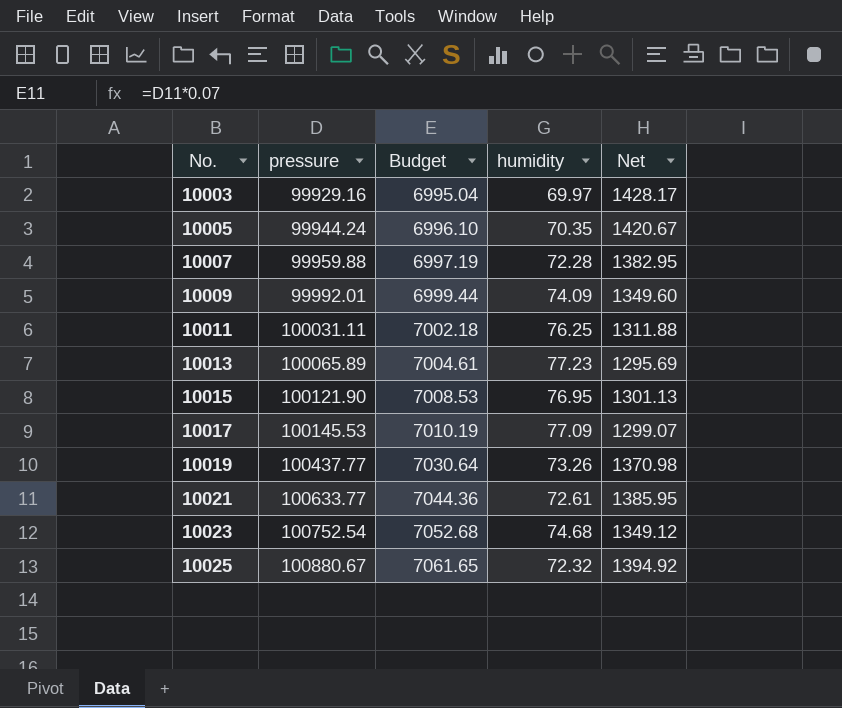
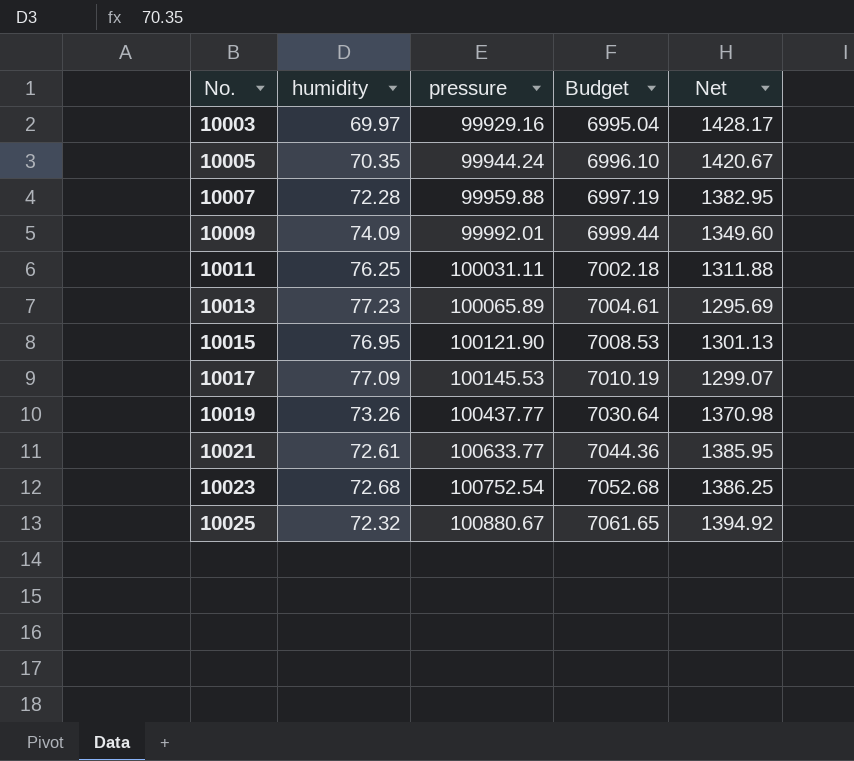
column humidity | position: 4 -> 2
10023 | humidity: 74.68 -> 72.68
10023 | Net: 1349.12 -> 1386.25

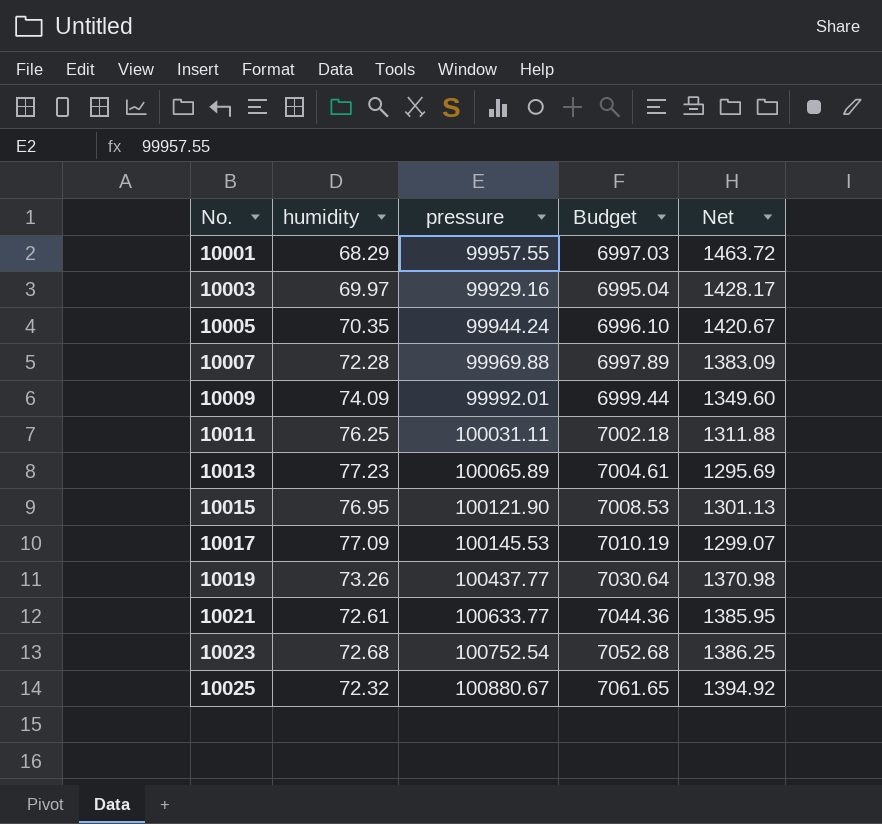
row 10001: none -> 68.29 | 99957.55 | 6997.03 | 1463.72
10007 | pressure: 99959.88 -> 99969.88
10007 | Budget: 6997.19 -> 6997.89
10007 | Net: 1382.95 -> 1383.09

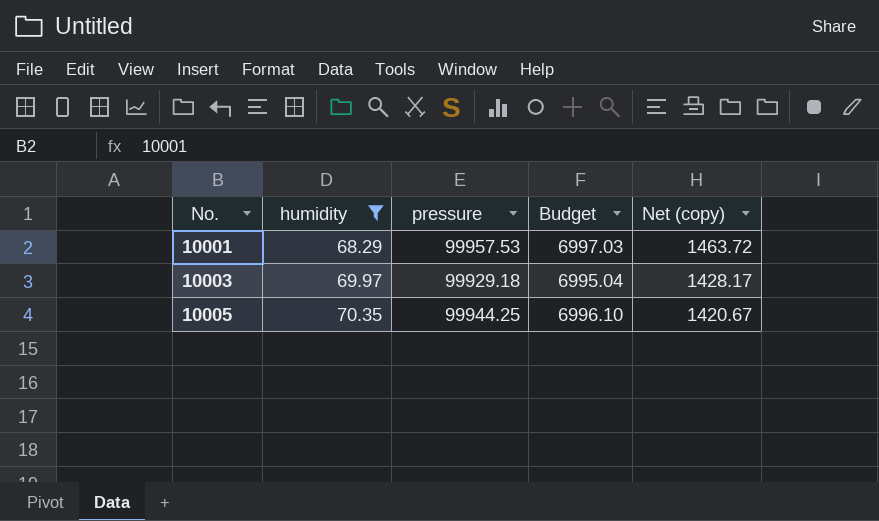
filter: none -> humidity <= 70.35
column name: Net -> Net (copy)
10001 | pressure: 99957.55 -> 99957.53
10003 | pressure: 99929.16 -> 99929.18
10005 | pressure: 99944.24 -> 99944.25

